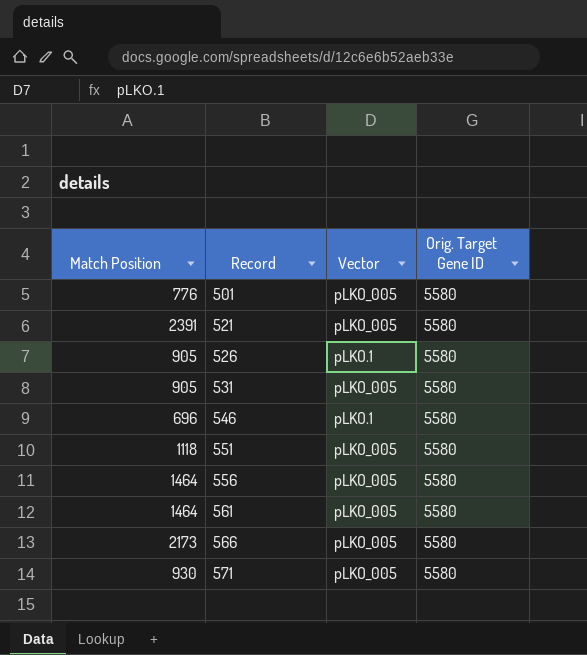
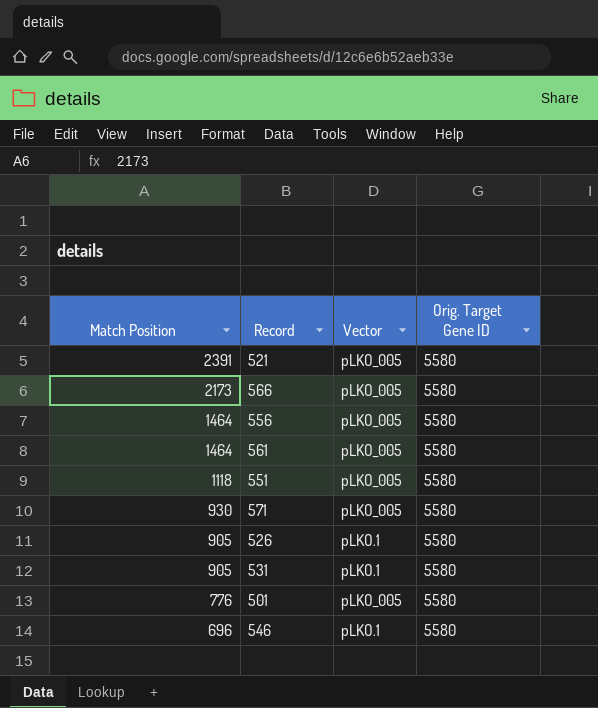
row order: Record ascending -> Match Position descending
531 | Vector: pLKO_005 -> pLKO.1

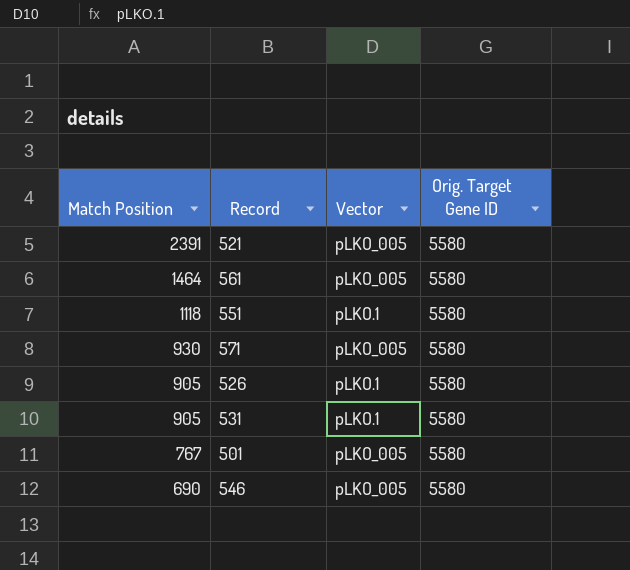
row 566: 2173 | pLKO_005 | 5580 -> none
row 556: 1464 | pLKO_005 | 5580 -> none
551 | Vector: pLKO_005 -> pLKO.1
501 | Match Position: 776 -> 767
546 | Match Position: 696 -> 690
546 | Vector: pLKO.1 -> pLKO_005

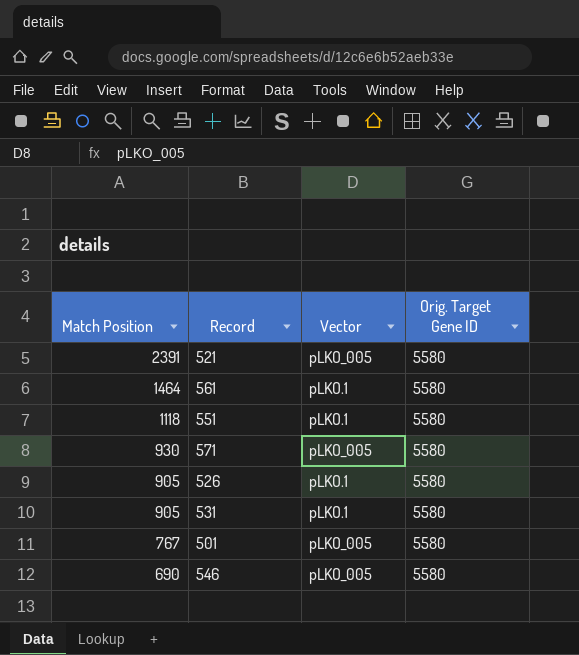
561 | Vector: pLKO_005 -> pLKO.1

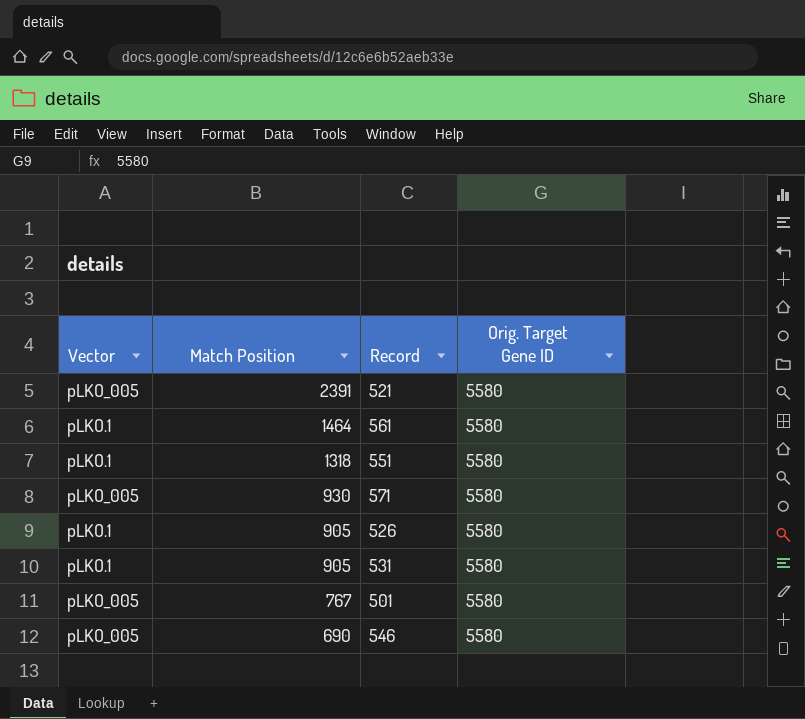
column Vector | position: 3 -> 1
551 | Match Position: 1118 -> 1318

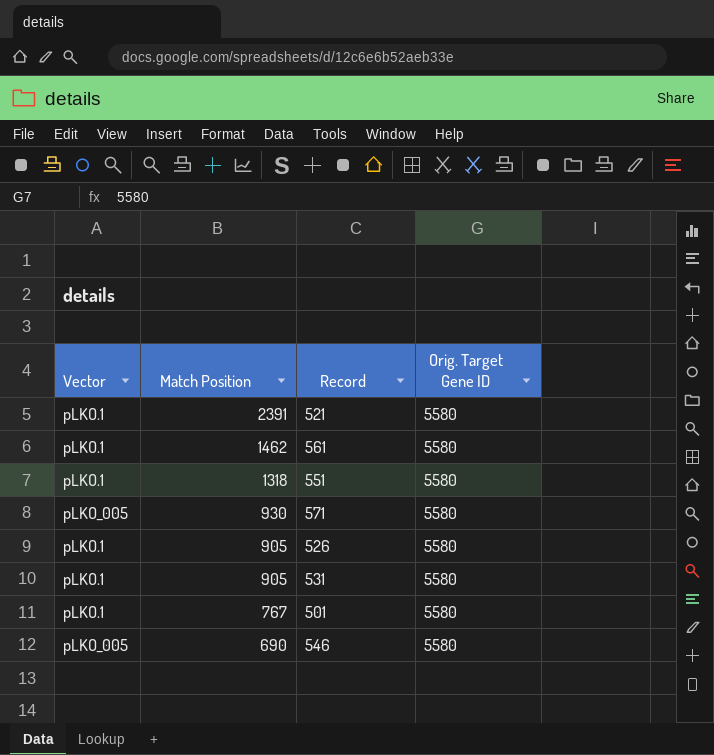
521 | Vector: pLKO_005 -> pLKO.1
561 | Match Position: 1464 -> 1462
501 | Vector: pLKO_005 -> pLKO.1

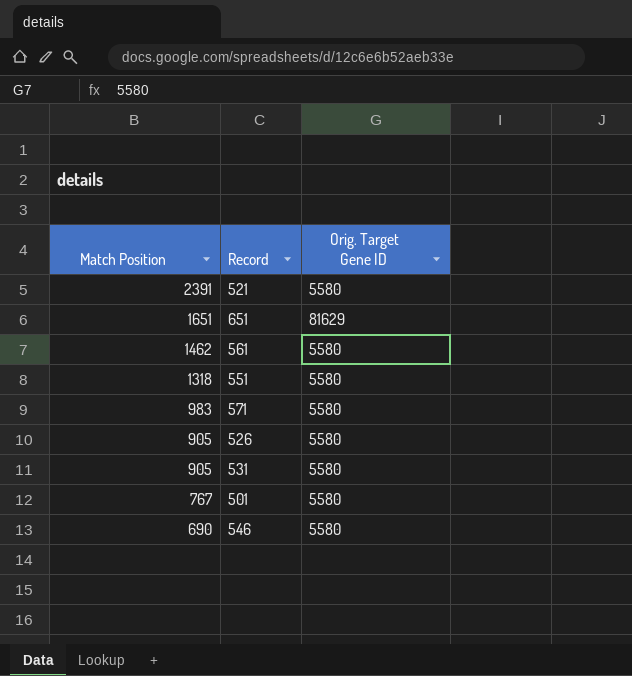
column Vector | position: 1 -> none
row 651: none -> 1651 | 81629
571 | Match Position: 930 -> 983

